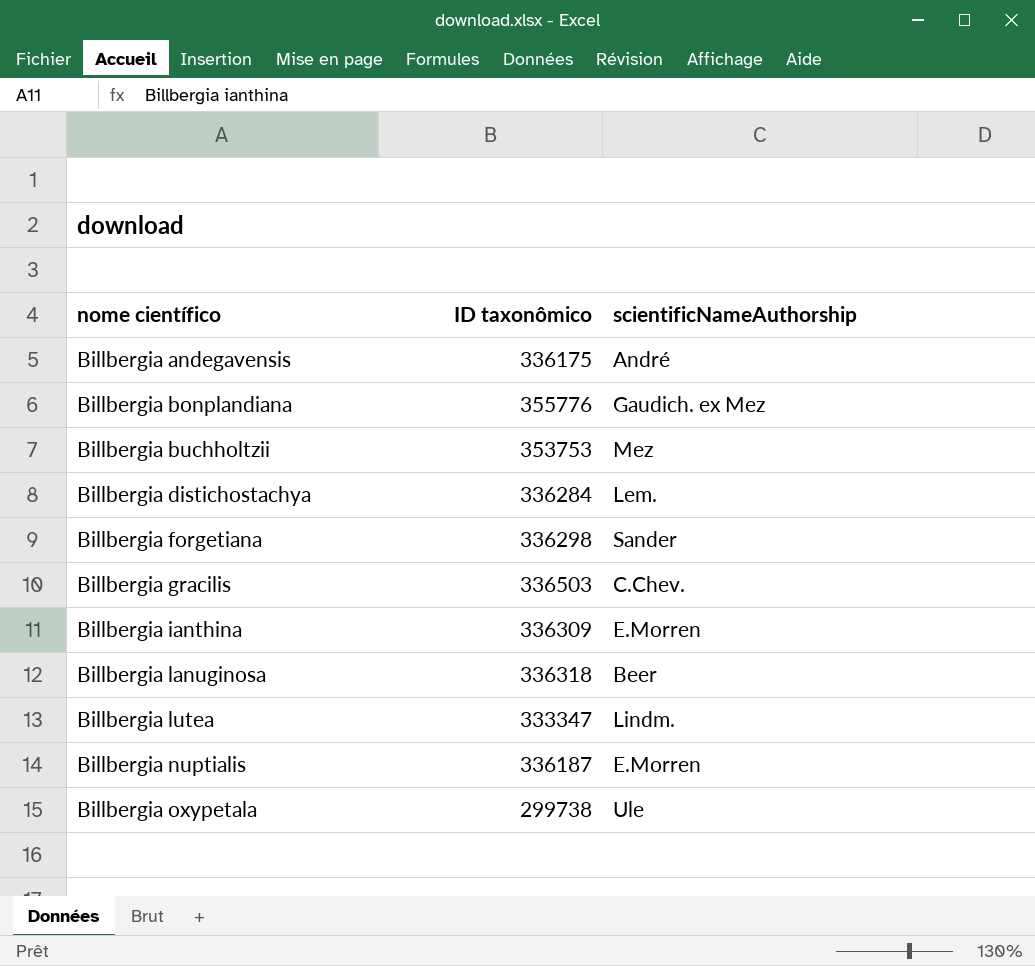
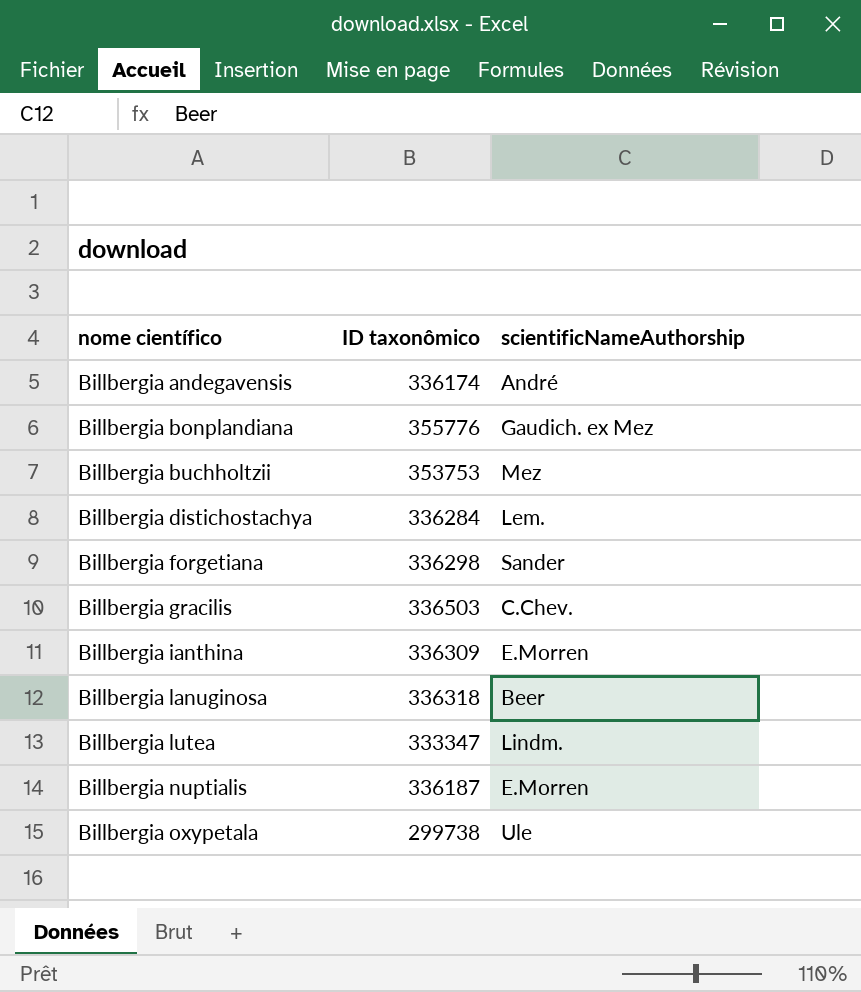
Billbergia andegavensis | ID taxonômico: 336175 -> 336174

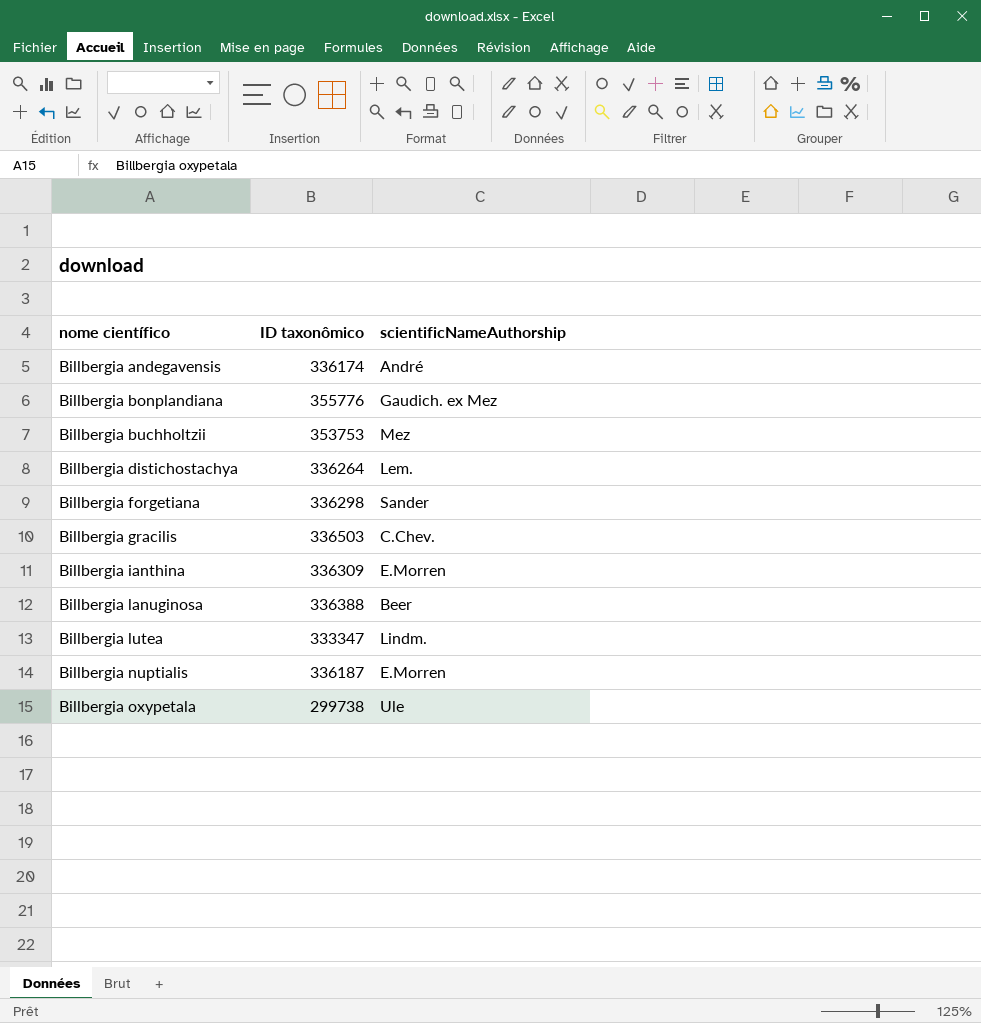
Billbergia distichostachya | ID taxonômico: 336284 -> 336264
Billbergia lanuginosa | ID taxonômico: 336318 -> 336388

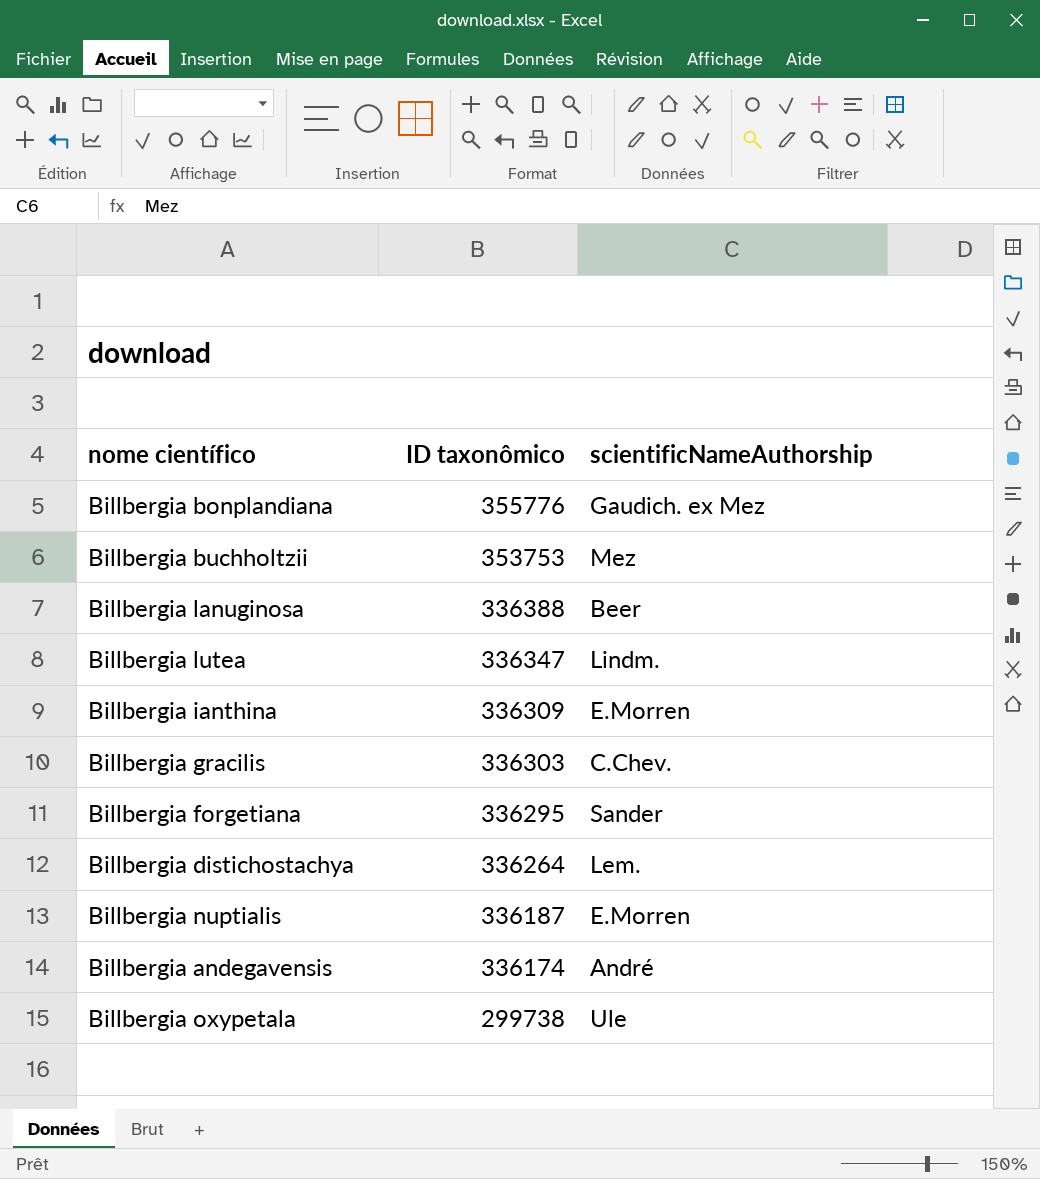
row order: nome científico ascending -> ID taxonômico descending
Billbergia lutea | ID taxonômico: 333347 -> 336347
Billbergia gracilis | ID taxonômico: 336503 -> 336303
Billbergia forgetiana | ID taxonômico: 336298 -> 336295

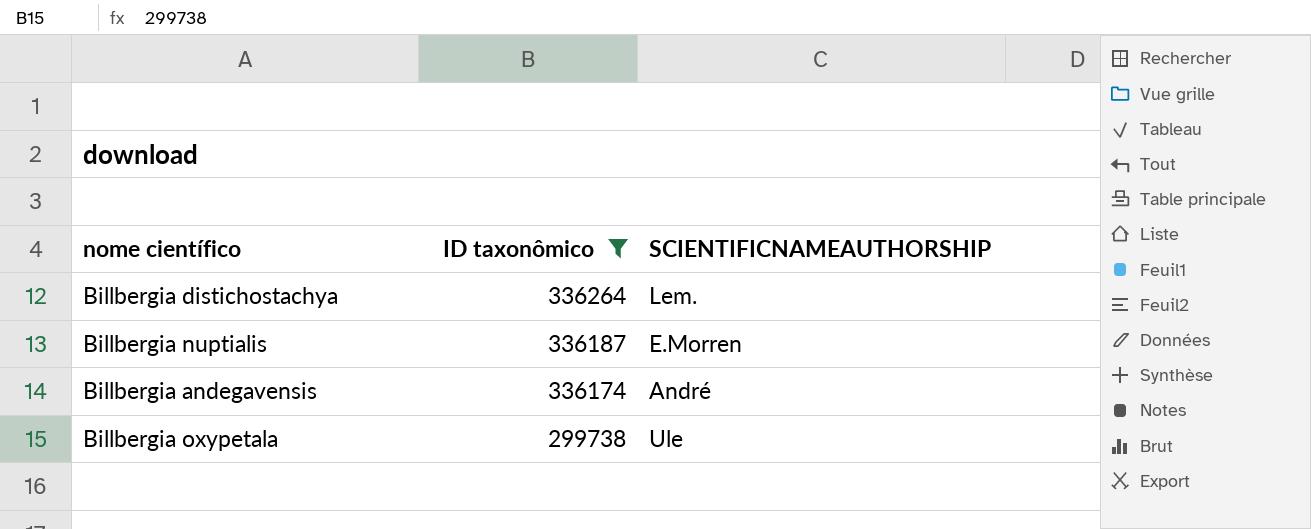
filter: none -> ID taxonômico <= 336264
column name: scientificNameAuthorship -> SCIENTIFICNAMEAUTHORSHIP

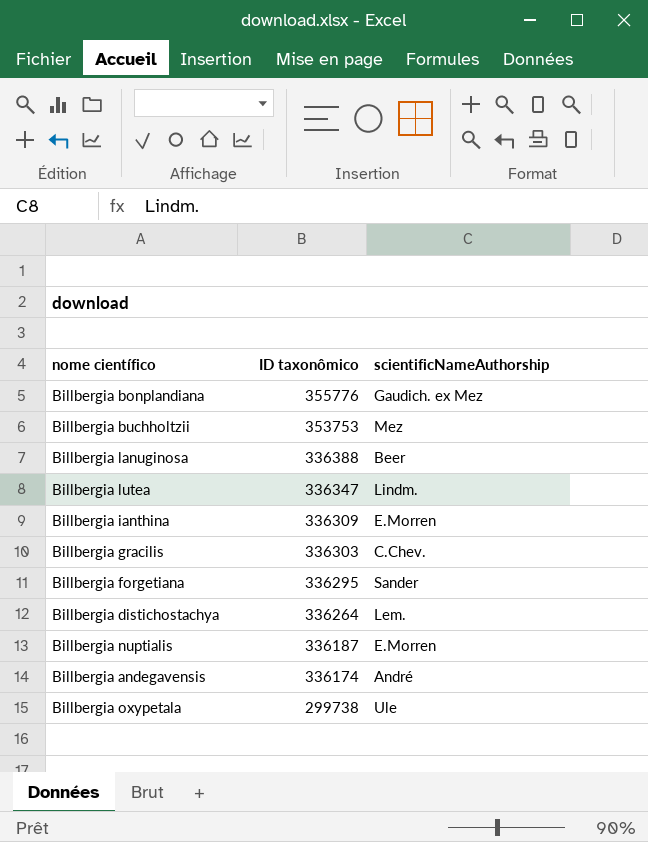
filter: ID taxonômico <= 336264 -> none
column name: SCIENTIFICNAMEAUTHORSHIP -> scientificNameAuthorship

